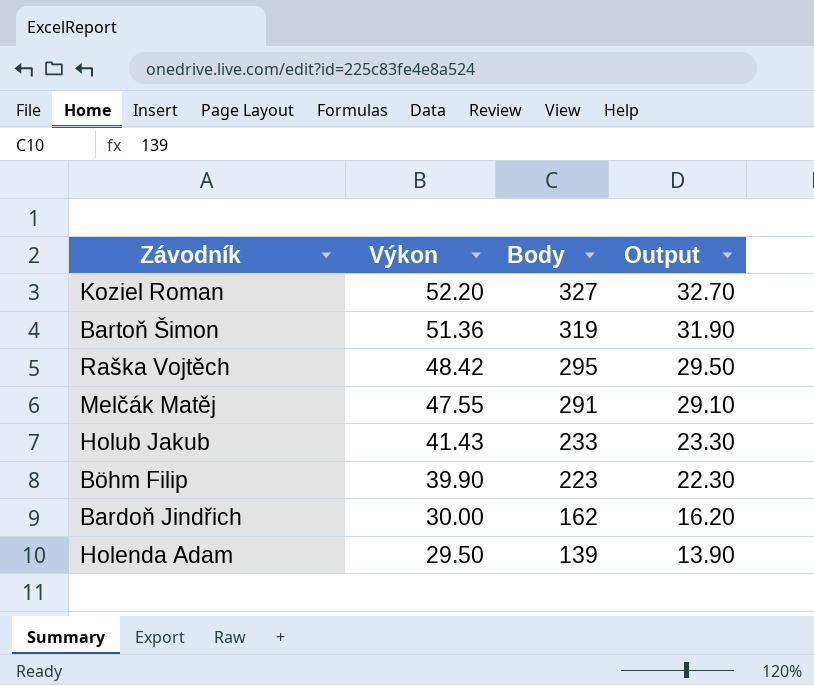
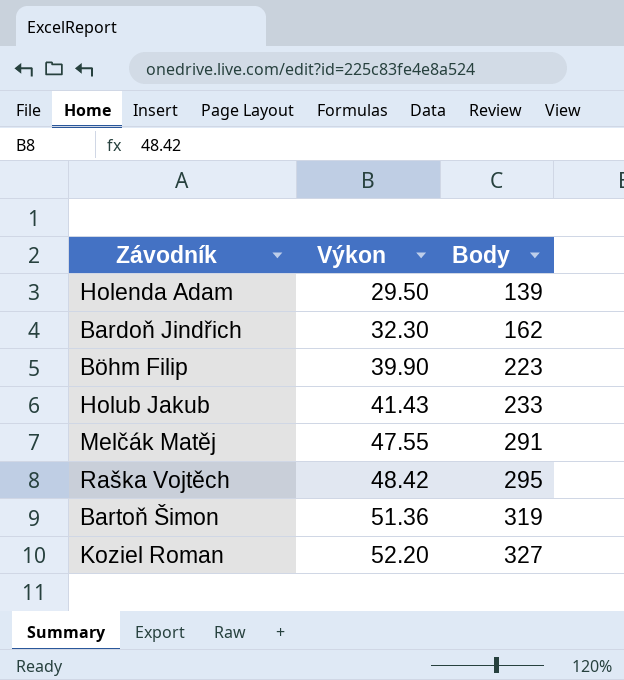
row order: Výkon descending -> Výkon ascending
column Output | formula: [Body] * 0.1 -> none
Bardoň Jindřich | Výkon: 30.00 -> 32.30

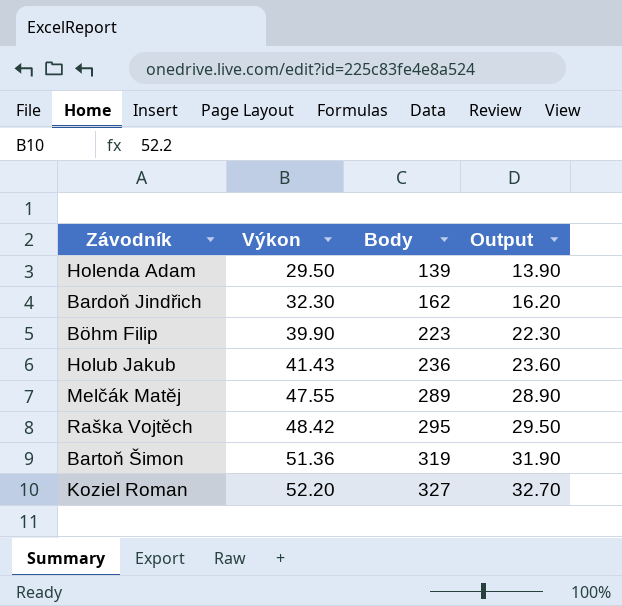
column Output | formula: none -> [Body] * 0.1
Holub Jakub | Body: 233 -> 236
Melčák Matěj | Body: 291 -> 289

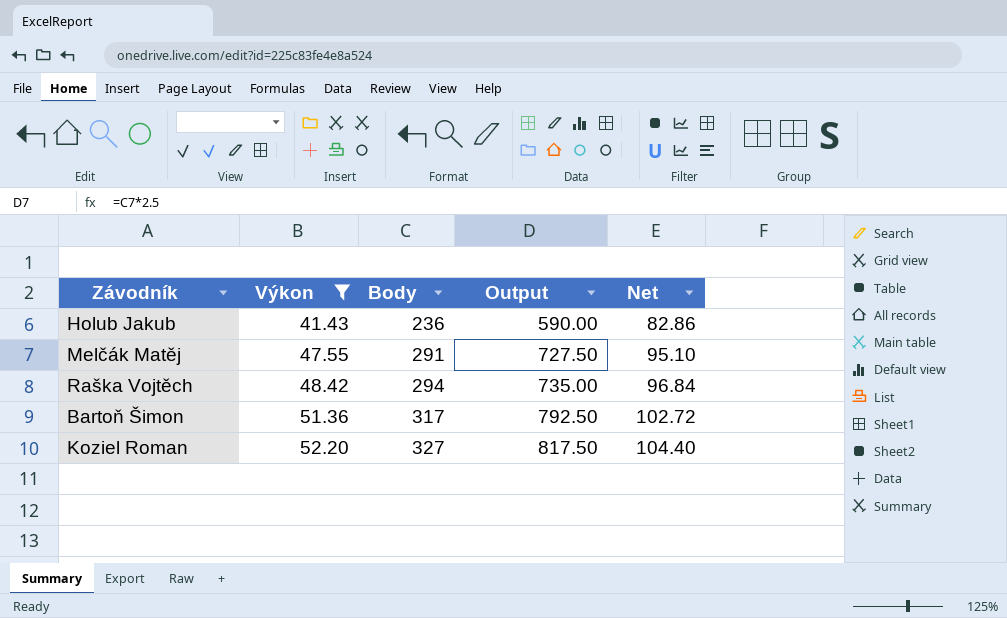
filter: none -> Výkon >= 41.43
column Output | formula: [Body] * 0.1 -> [Body] * 2.5
column Net | formula: none -> [Výkon] * 2
Melčák Matěj | Body: 289 -> 291
Raška Vojtěch | Body: 295 -> 294
Bartoň Šimon | Body: 319 -> 317

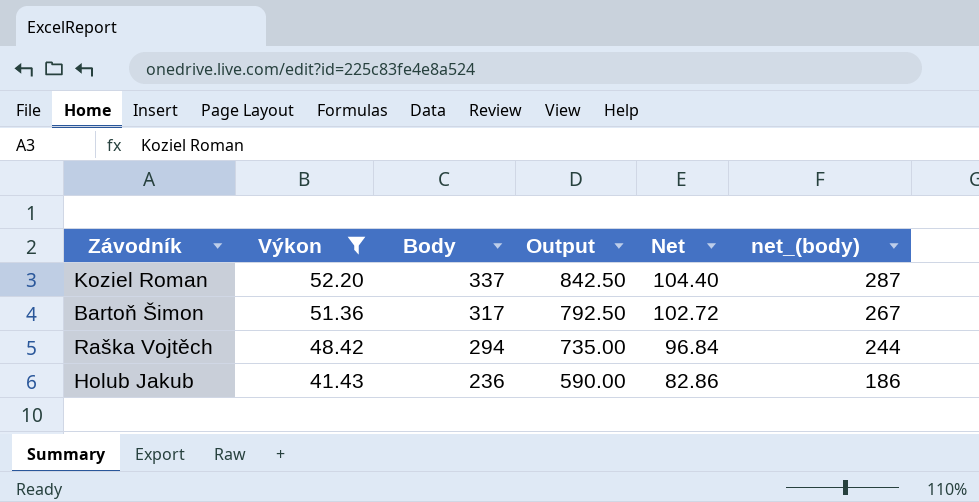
row order: Výkon ascending -> Výkon descending
column net_(body) | formula: none -> [Body] - 50
row Melčák Matěj: 47.55 | 291 | 727.50 | 95.10 -> none
Koziel Roman | Body: 327 -> 337
Koziel Roman | Output: 817.50 -> 842.50

